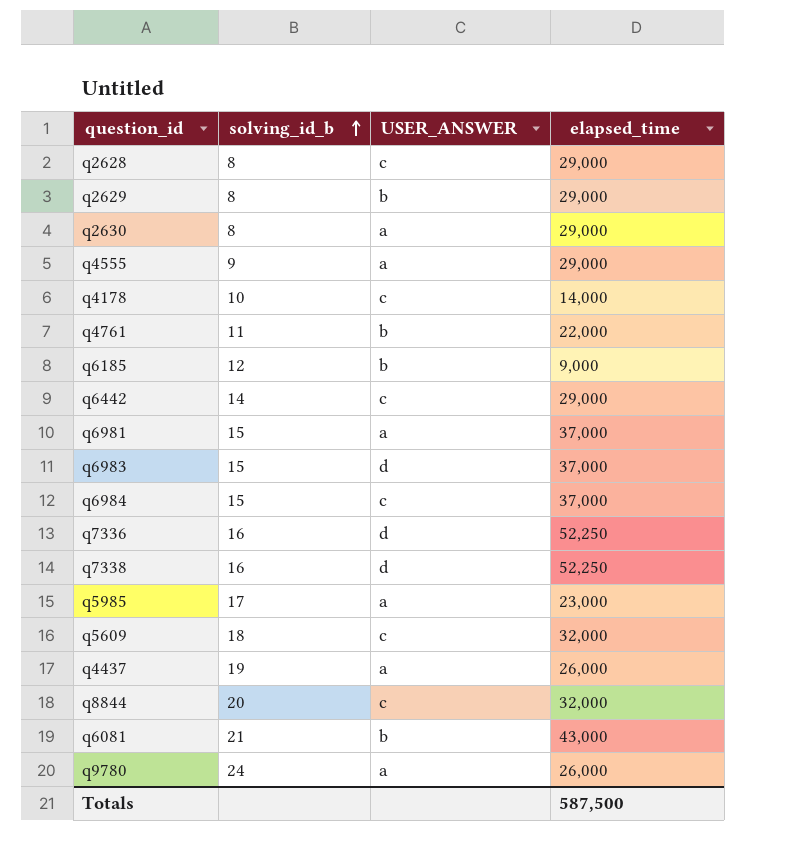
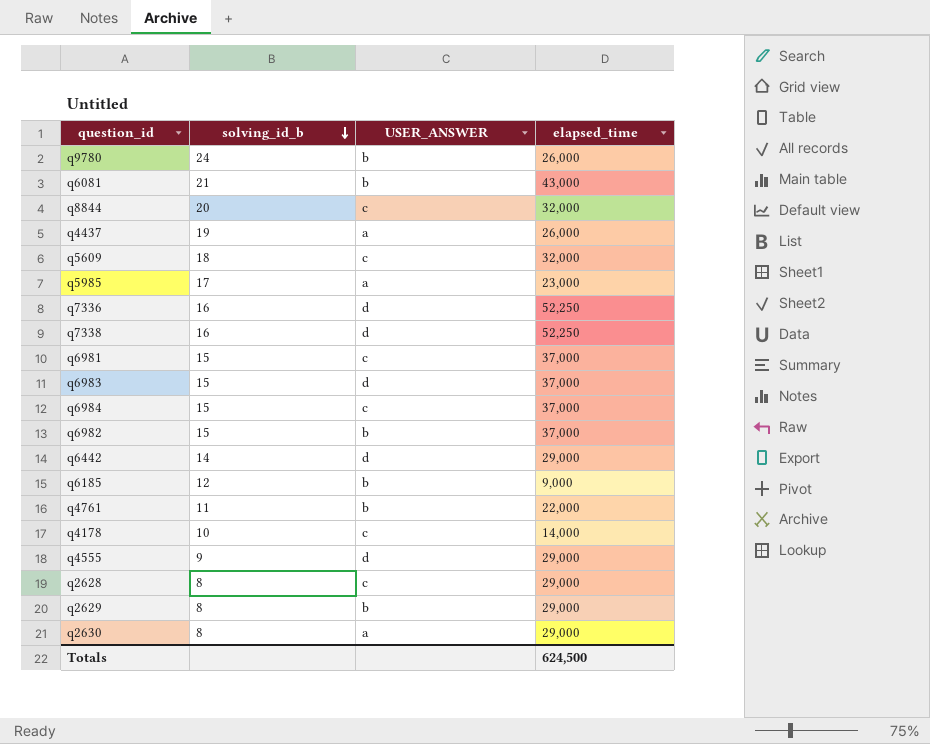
row order: solving_id_b ascending -> solving_id_b descending
q9780 | USER_ANSWER: a -> b
q6981 | USER_ANSWER: a -> c
row q6982: none -> 15 | b | 37,000
q6442 | USER_ANSWER: c -> d
q4555 | USER_ANSWER: a -> d
Totals | elapsed_time: 587,500 -> 624,500

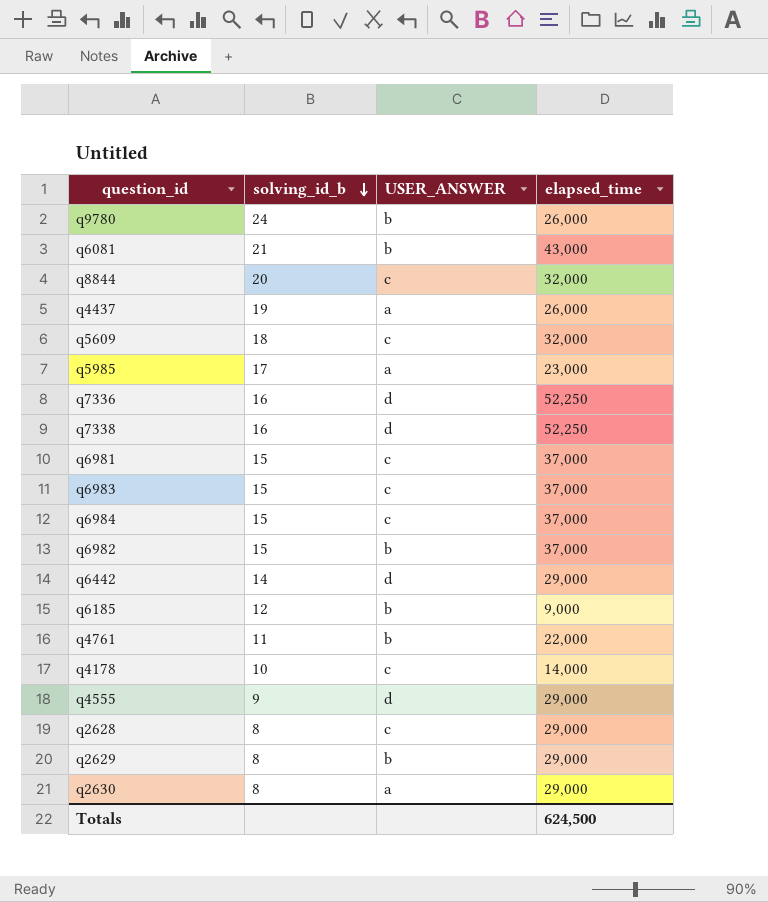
q6983 | USER_ANSWER: d -> c

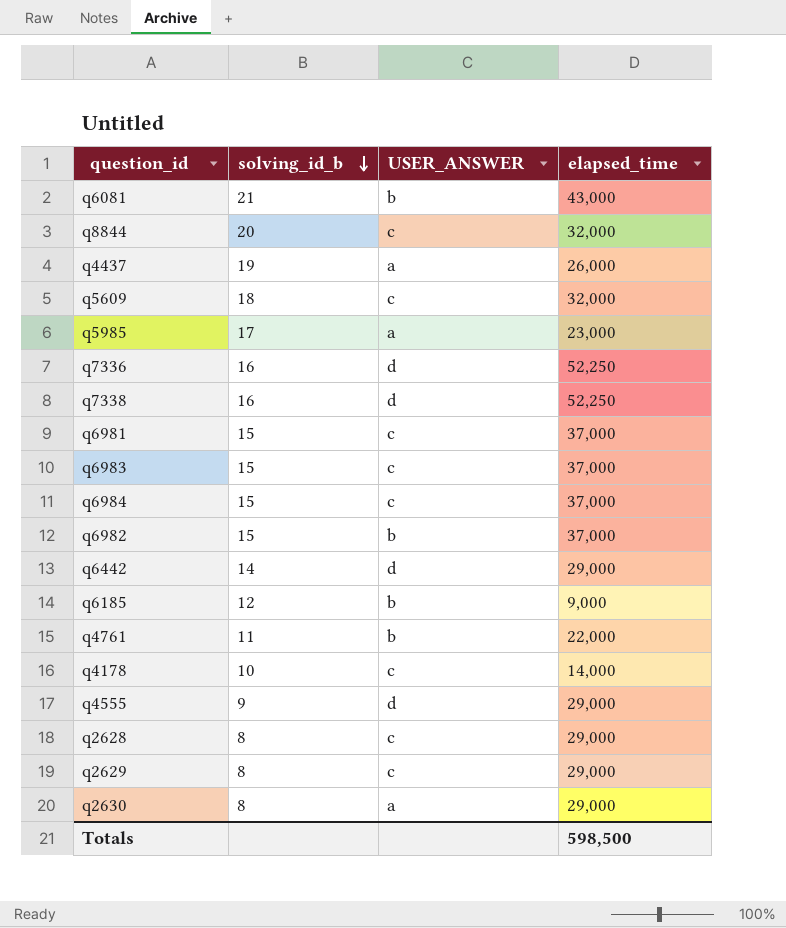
row q9780: 24 | b | 26,000 -> none
q2629 | USER_ANSWER: b -> c
Totals | elapsed_time: 624,500 -> 598,500

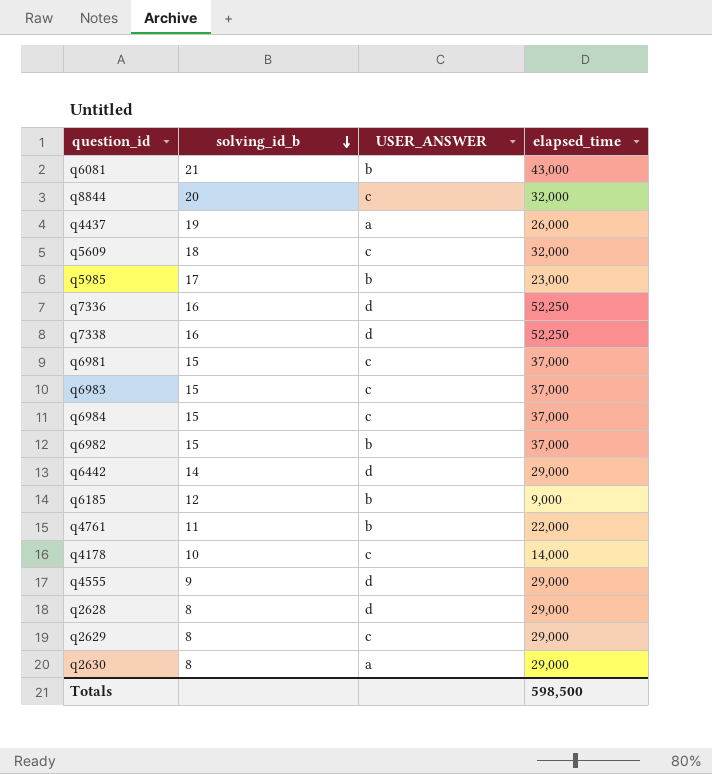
q5985 | USER_ANSWER: a -> b
q2628 | USER_ANSWER: c -> d

